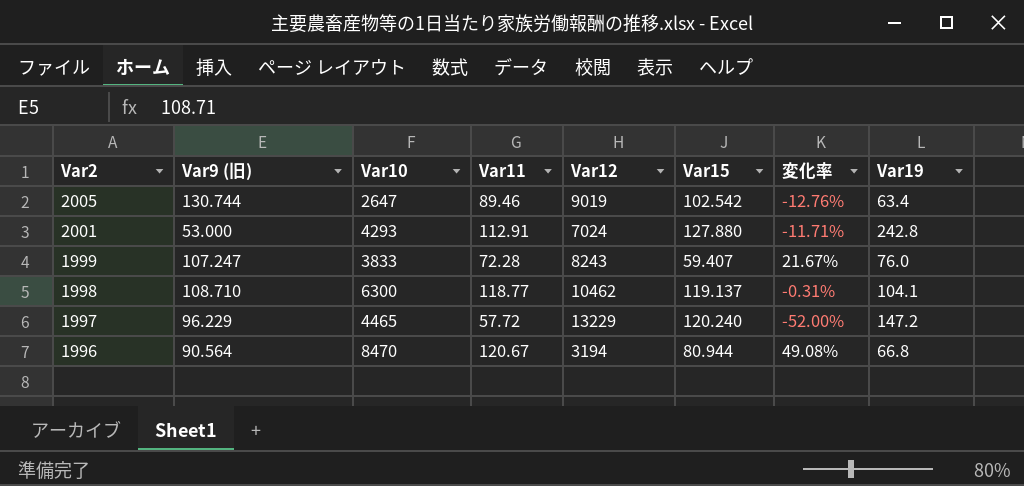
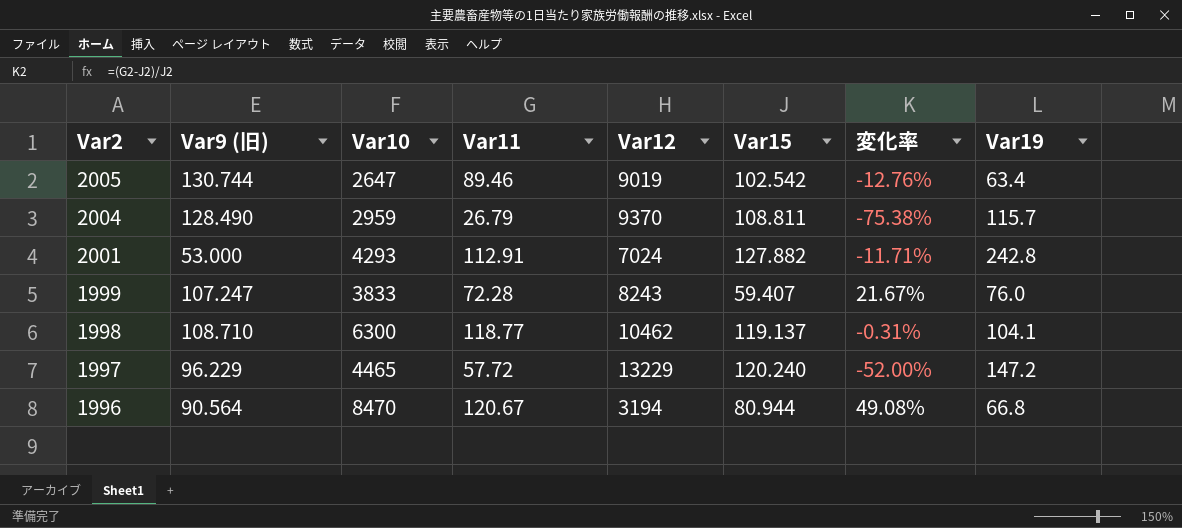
row 2004: none -> 128.490 | 2959 | 26.79 | 9370 | 108.811 | -75.38% | 115.7
2001 | Var15: 127.880 -> 127.882

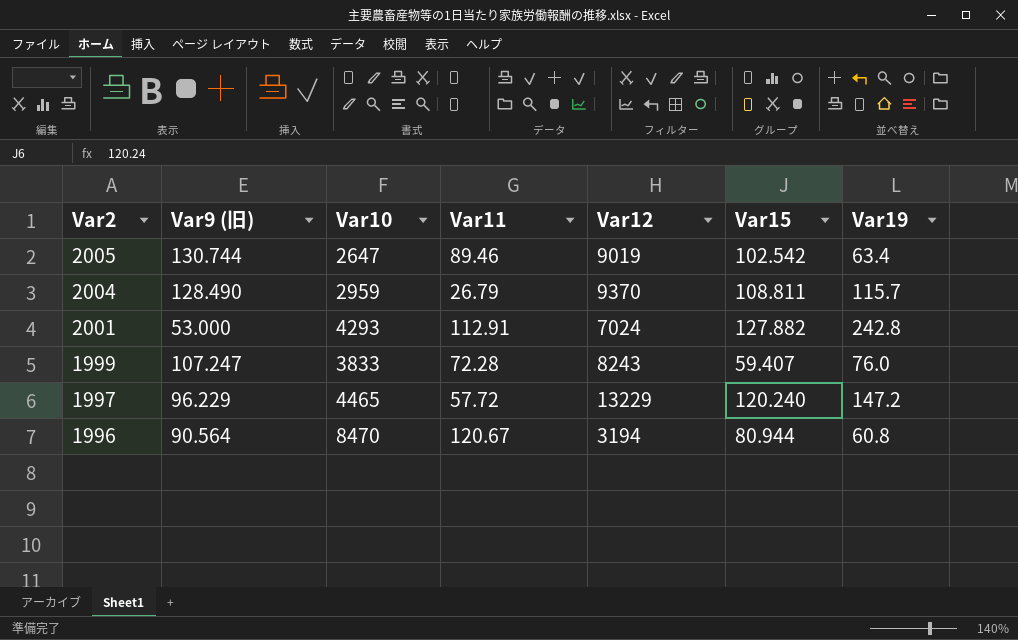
column 変化率 | formula: ([Var11] - [Var15]) / [Var15] -> none
row 1998: 108.710 | 6300 | 118.77 | 10462 | 119.137 | -0.31% | 104.1 -> none
1996 | Var19: 66.8 -> 60.8

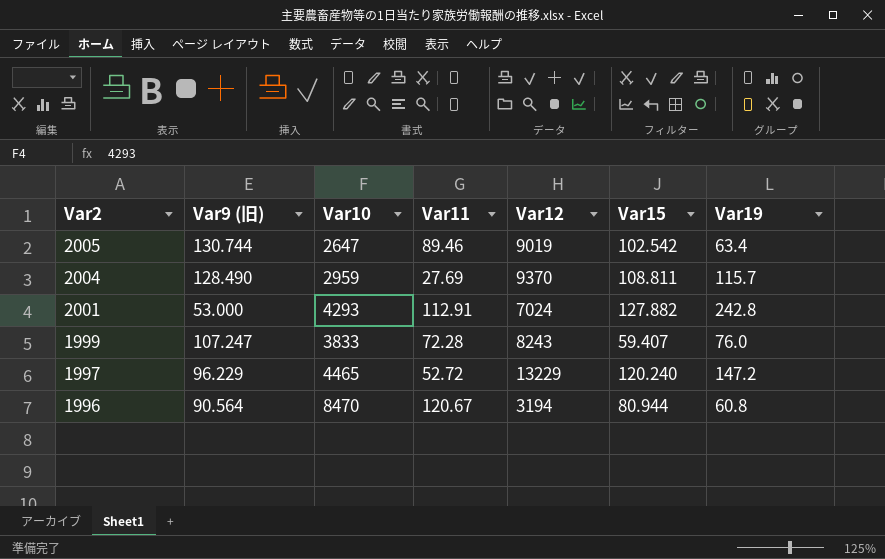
2004 | Var11: 26.79 -> 27.69
1997 | Var11: 57.72 -> 52.72

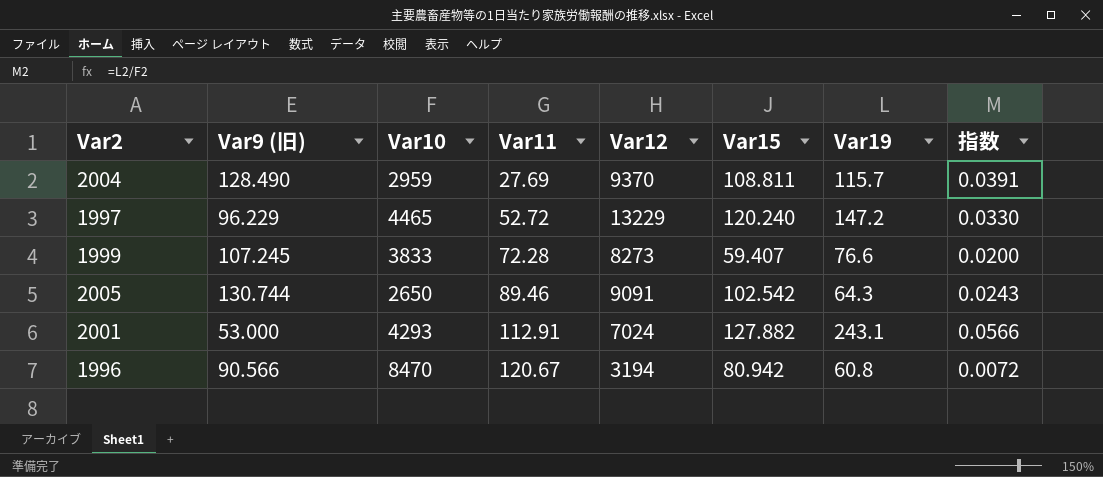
row order: Var2 descending -> Var11 ascending
column 指数 | formula: none -> [Var19] / [Var10]
1999 | Var9 (旧): 107.247 -> 107.245
1999 | Var12: 8243 -> 8273
1999 | Var19: 76.0 -> 76.6
2005 | Var10: 2647 -> 2650
2005 | Var12: 9019 -> 9091
2005 | Var19: 63.4 -> 64.3
2001 | Var19: 242.8 -> 243.1
1996 | Var9 (旧): 90.564 -> 90.566
1996 | Var15: 80.944 -> 80.942

